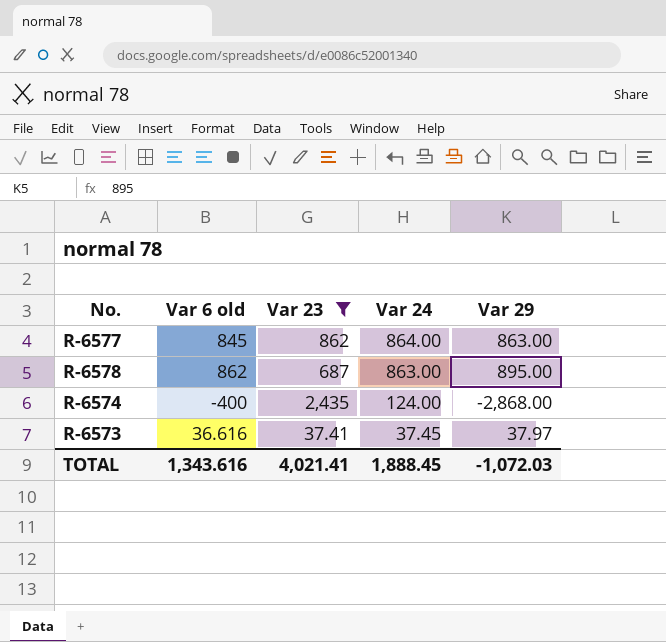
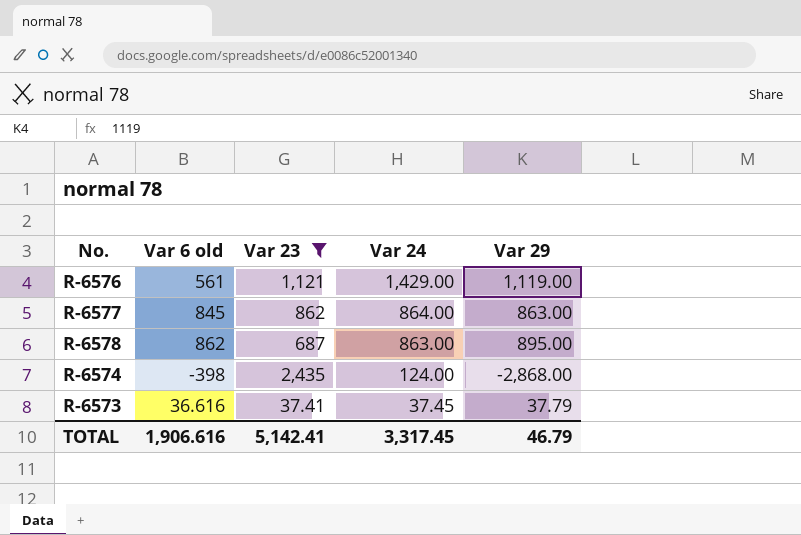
row R-6576: none -> 561 | 1,121 | 1,429.00 | 1,119.00
R-6574 | Var 6 old: -400 -> -398
R-6573 | Var 29: 37.97 -> 37.79
TOTAL | Var 6 old: 1,343.616 -> 1,906.616
TOTAL | Var 23: 4,021.41 -> 5,142.41
TOTAL | Var 24: 1,888.45 -> 3,317.45
TOTAL | Var 29: -1,072.03 -> 46.79

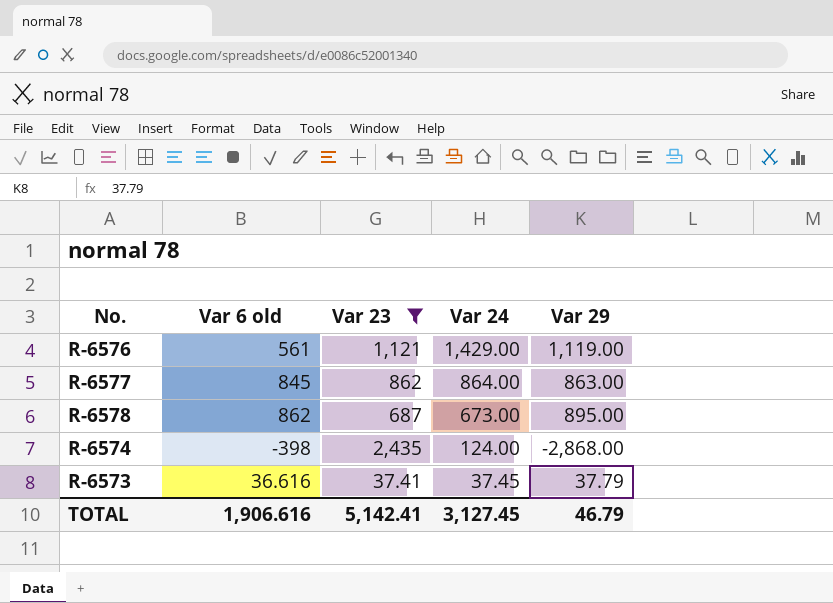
R-6578 | Var 24: 863.00 -> 673.00
TOTAL | Var 24: 3,317.45 -> 3,127.45

